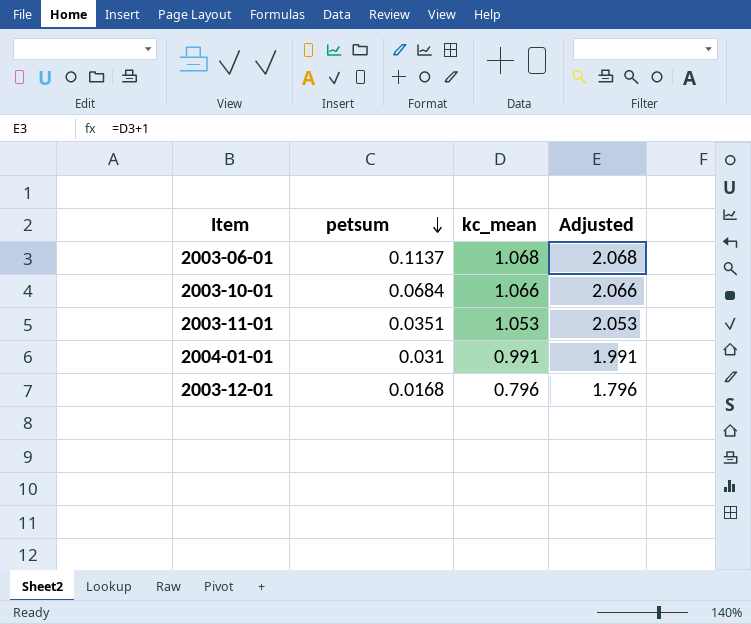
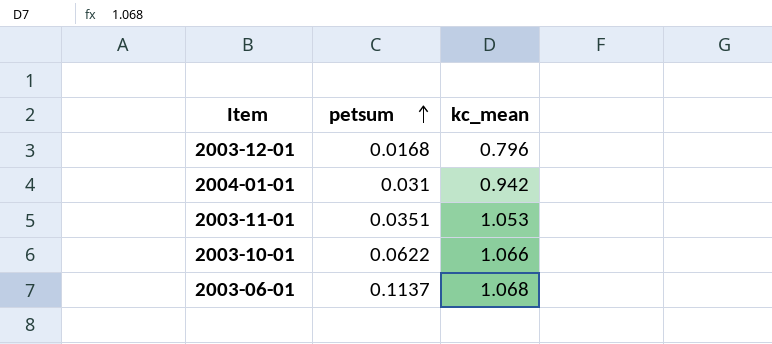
row order: petsum descending -> petsum ascending
column Adjusted | formula: [kc_mean] + 1 -> none
2004-01-01 | kc_mean: 0.991 -> 0.942
2003-10-01 | petsum: 0.0684 -> 0.0622

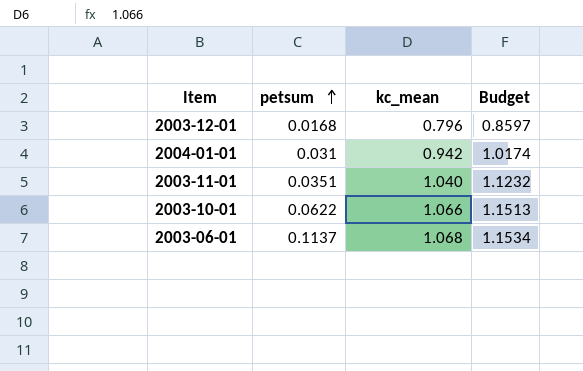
column Budget | formula: none -> [kc_mean] * 1.08
2003-11-01 | kc_mean: 1.053 -> 1.040

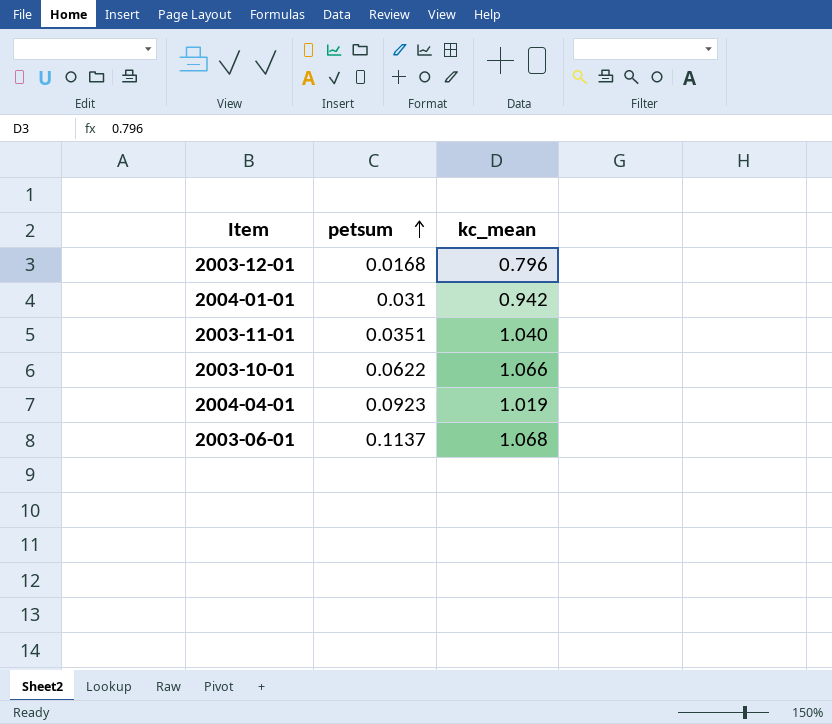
column Budget | formula: [kc_mean] * 1.08 -> none
row 2004-04-01: none -> 0.0923 | 1.019

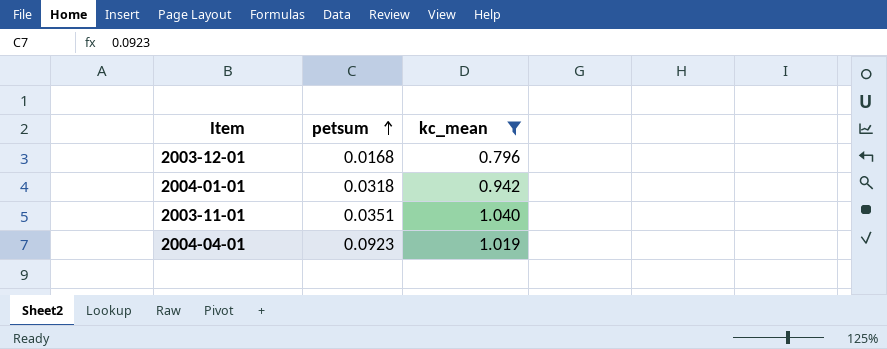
filter: none -> kc_mean <= 1.040
2004-01-01 | petsum: 0.031 -> 0.0318

